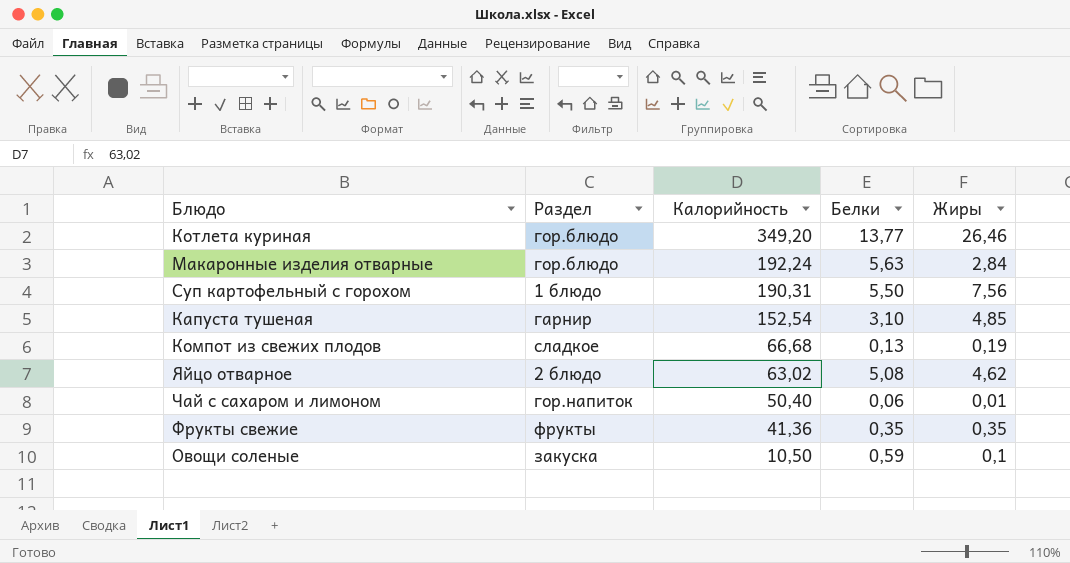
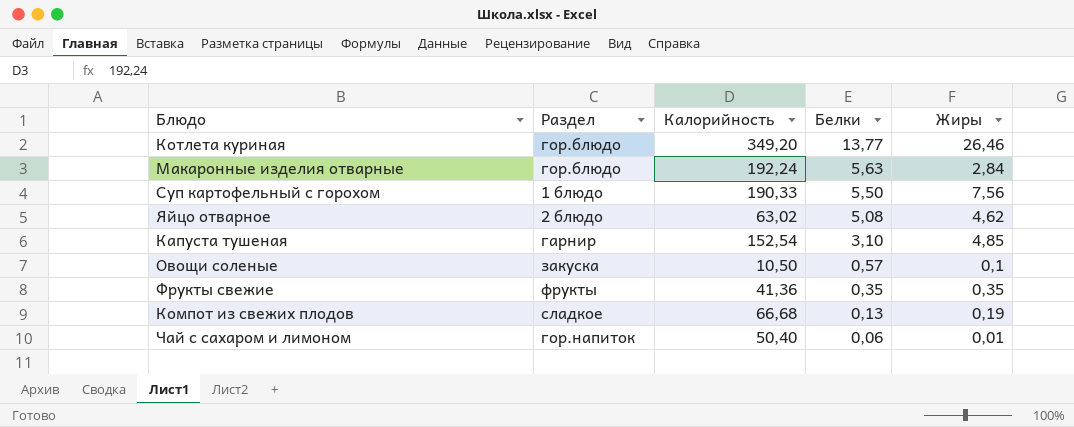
row order: Калорийность descending -> Белки descending
Суп картофельный с горохом | Калорийность: 190,31 -> 190,33
Овощи соленые | Белки: 0,59 -> 0,57

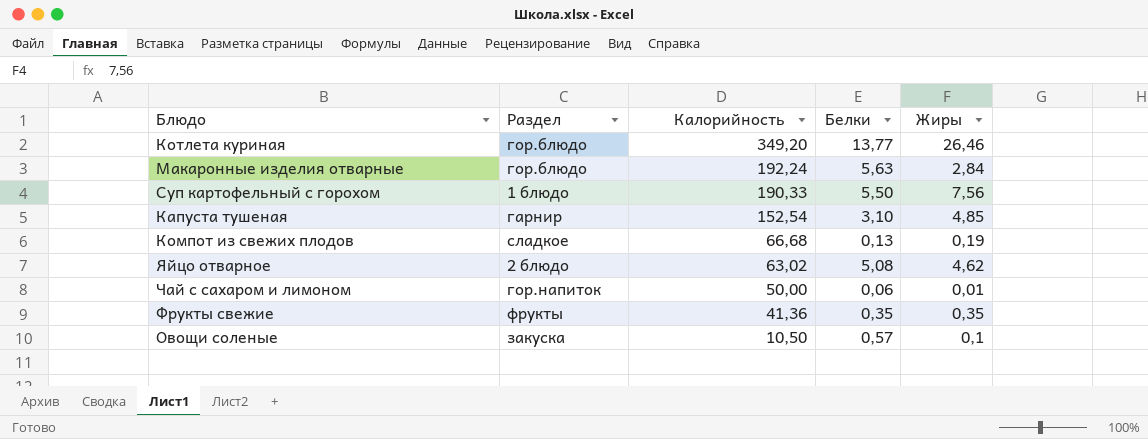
row order: Белки descending -> Калорийность descending
Чай с сахаром и лимоном | Калорийность: 50,40 -> 50,00

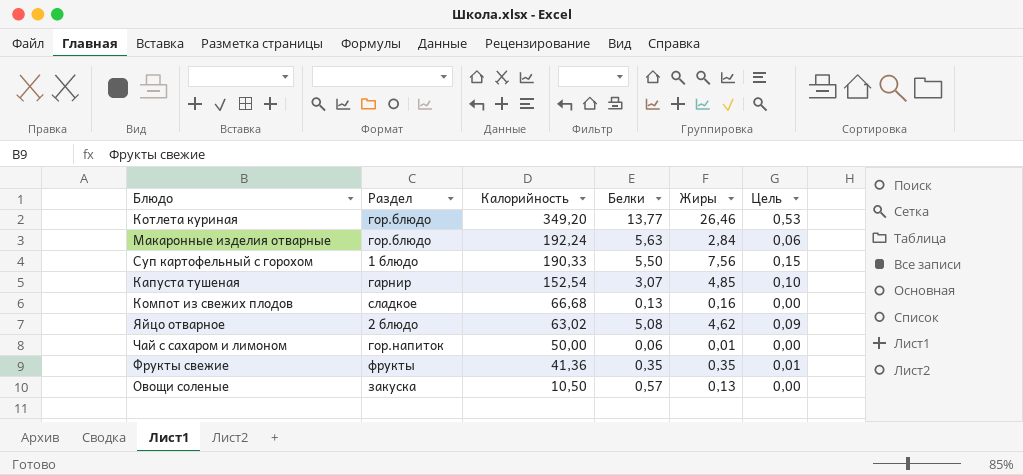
column Цель | formula: none -> [Жиры] * 0,02
Капуста тушеная | Белки: 3,10 -> 3,07
Компот из свежих плодов | Жиры: 0,19 -> 0,16
Овощи соленые | Жиры: 0,1 -> 0,13

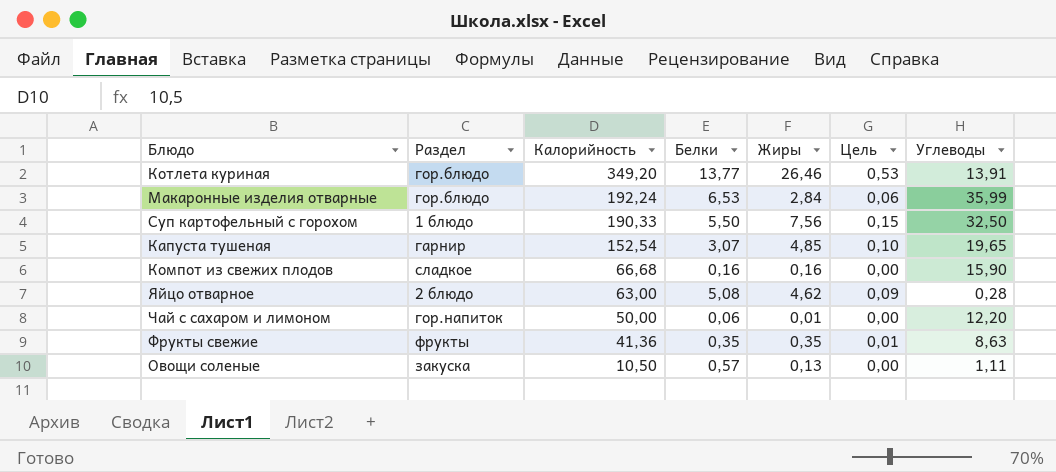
column Углеводы | position: none -> 7
Макаронные изделия отварные | Белки: 5,63 -> 6,53
Компот из свежих плодов | Белки: 0,13 -> 0,16
Яйцо отварное | Калорийность: 63,02 -> 63,00

